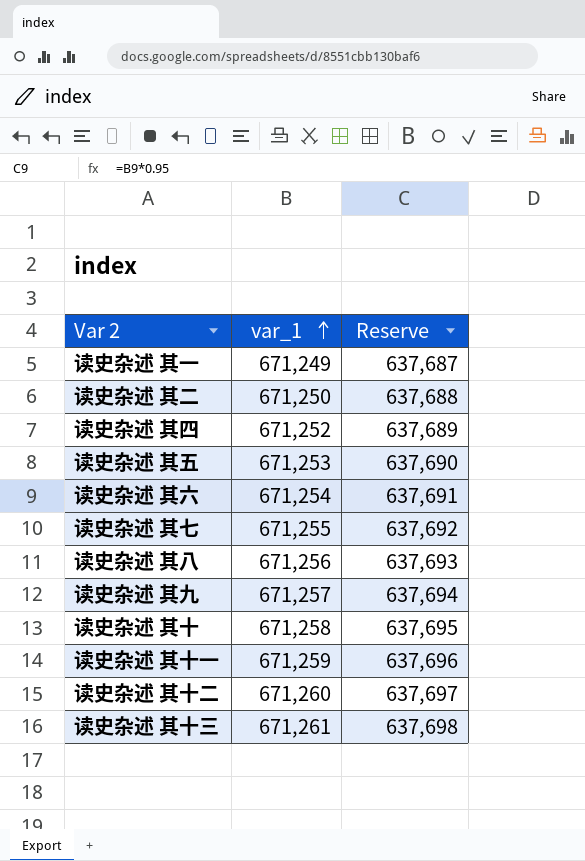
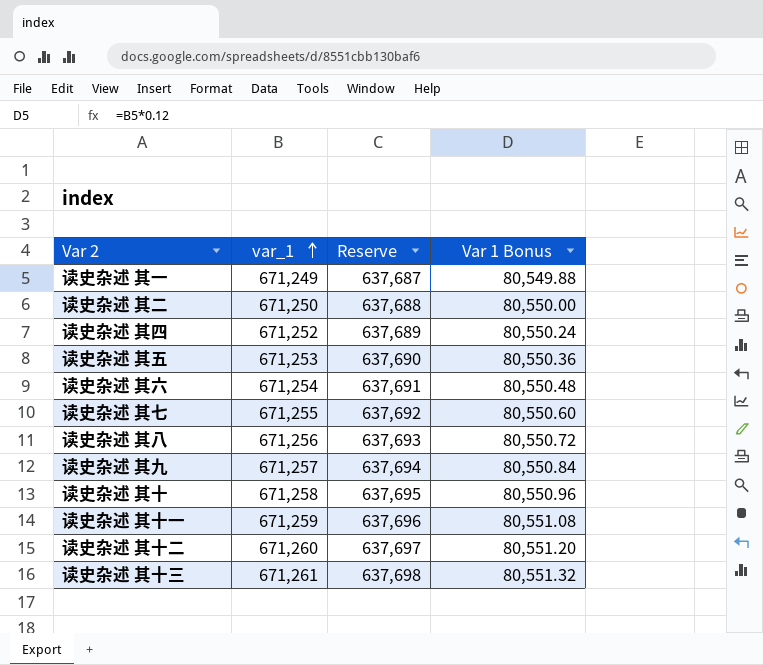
column Var 1 Bonus | formula: none -> [var_1] * 0.12

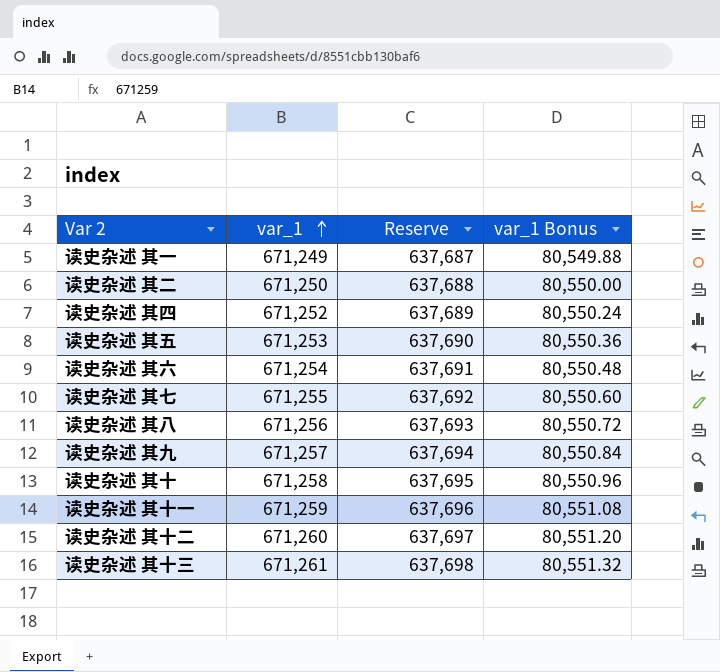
column name: Var 1 Bonus -> var_1 Bonus

